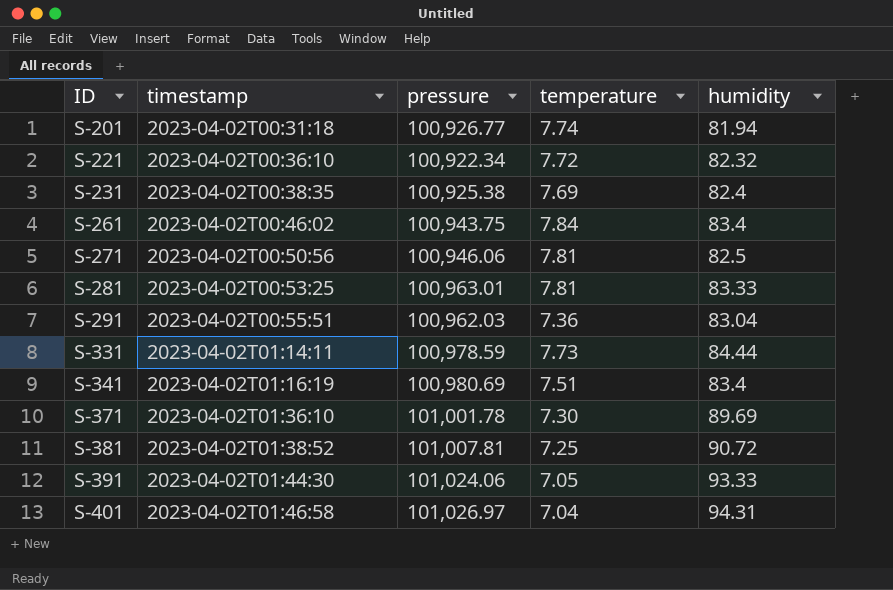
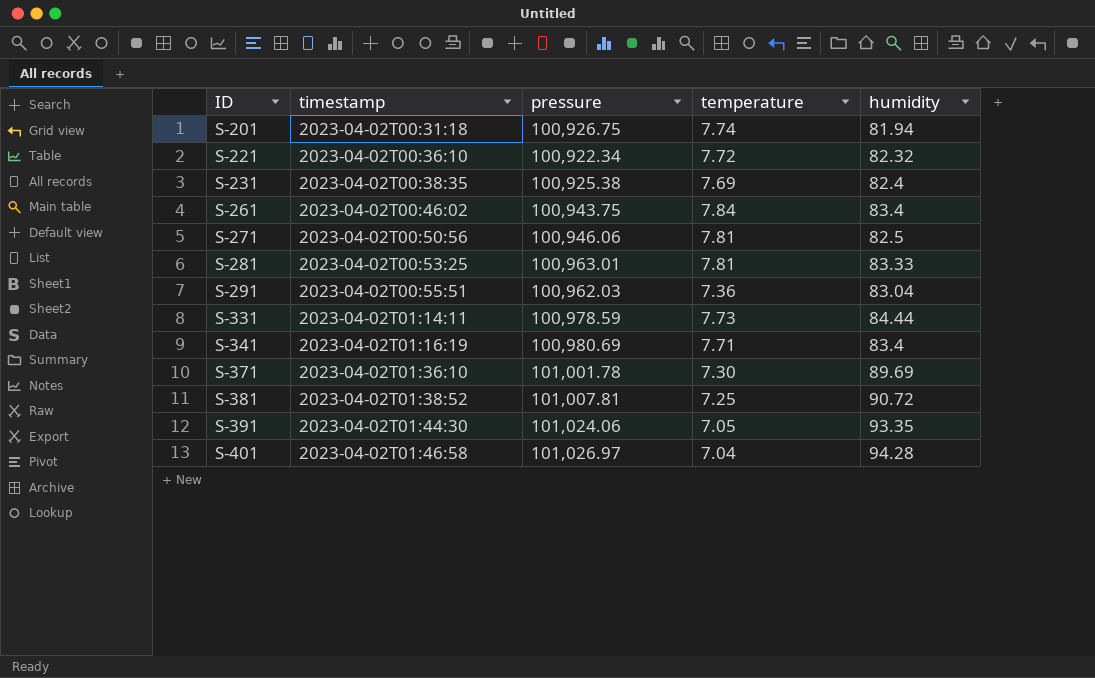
S-201 | pressure: 100,926.77 -> 100,926.75
S-341 | temperature: 7.51 -> 7.71
S-391 | humidity: 93.33 -> 93.35
S-401 | humidity: 94.31 -> 94.28

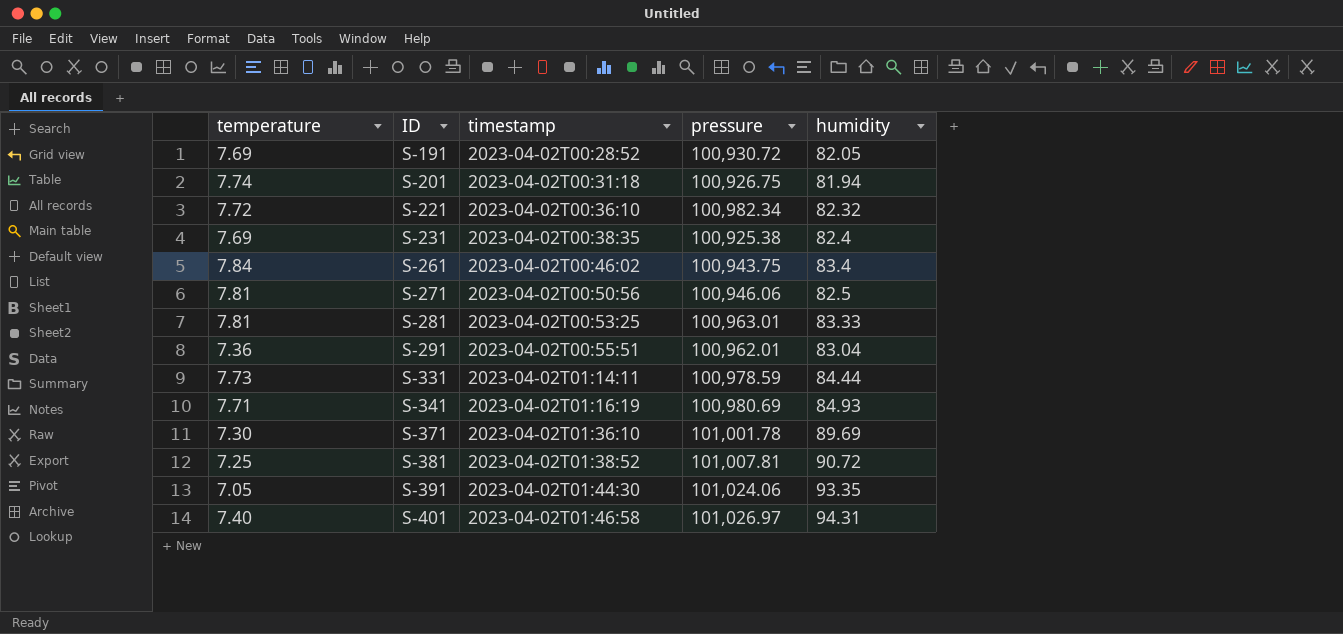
column temperature | position: 4 -> 1
row S-191: none -> 7.69 | 2023-04-02T00:28:52 | 100,930.72 | 82.05
S-221 | pressure: 100,922.34 -> 100,982.34
S-291 | pressure: 100,962.03 -> 100,962.01
S-341 | humidity: 83.4 -> 84.93
S-401 | temperature: 7.04 -> 7.40
S-401 | humidity: 94.28 -> 94.31

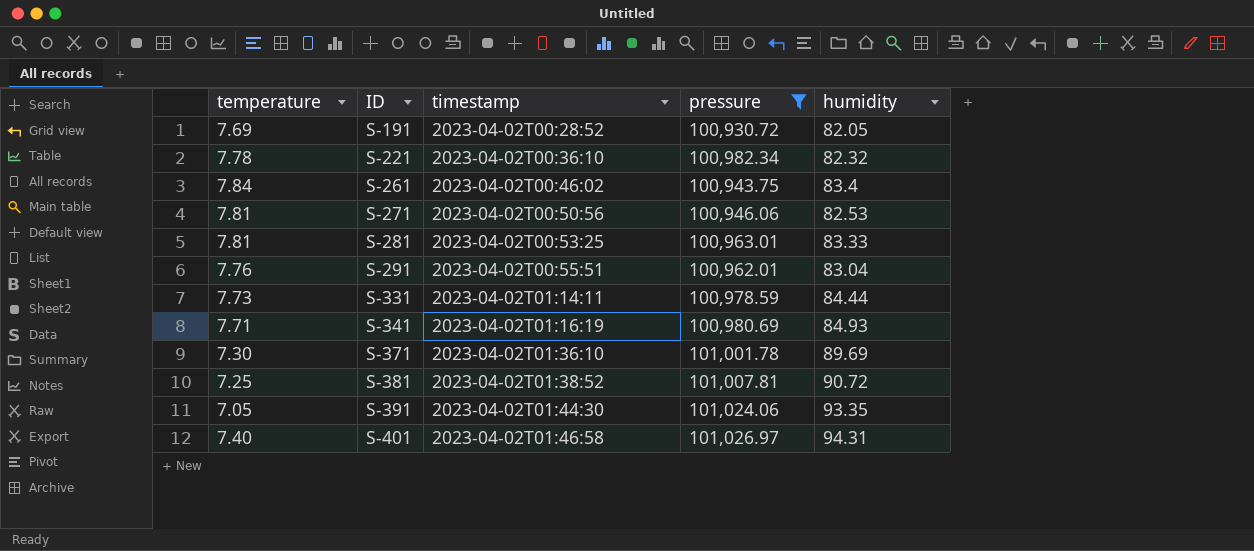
filter: none -> pressure >= 100,930.72
S-221 | temperature: 7.72 -> 7.78
S-271 | humidity: 82.5 -> 82.53
S-291 | temperature: 7.36 -> 7.76

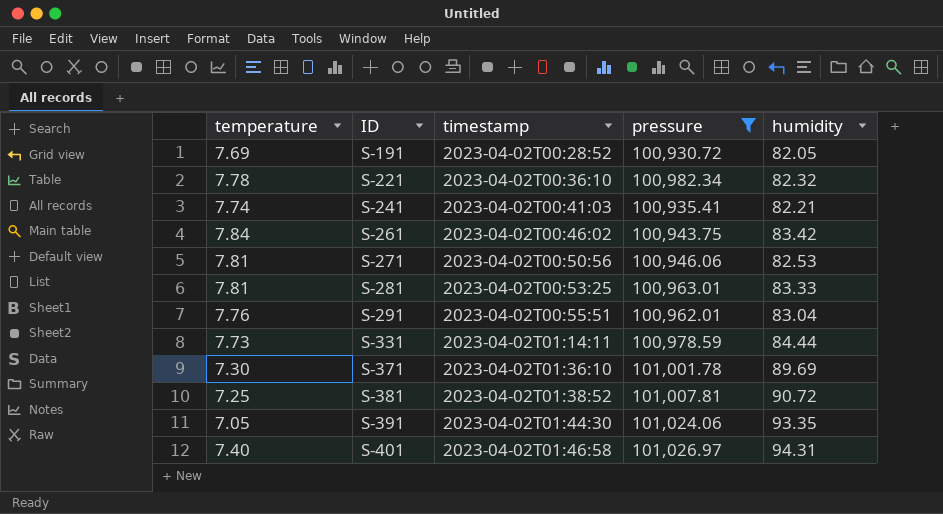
row S-341: 7.71 | 2023-04-02T01:16:19 | 100,980.69 | 84.93 -> none
row S-241: none -> 7.74 | 2023-04-02T00:41:03 | 100,935.41 | 82.21
S-261 | humidity: 83.4 -> 83.42

